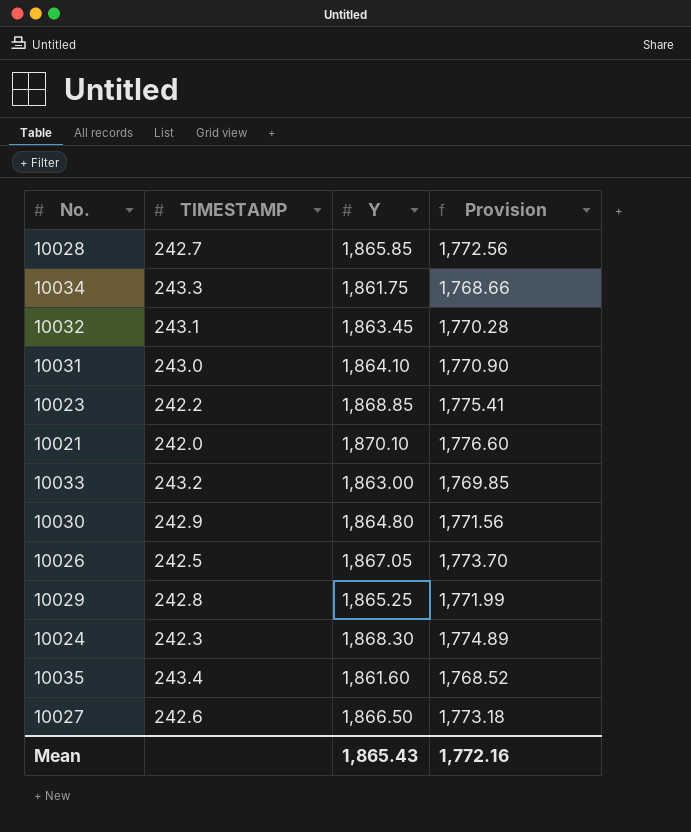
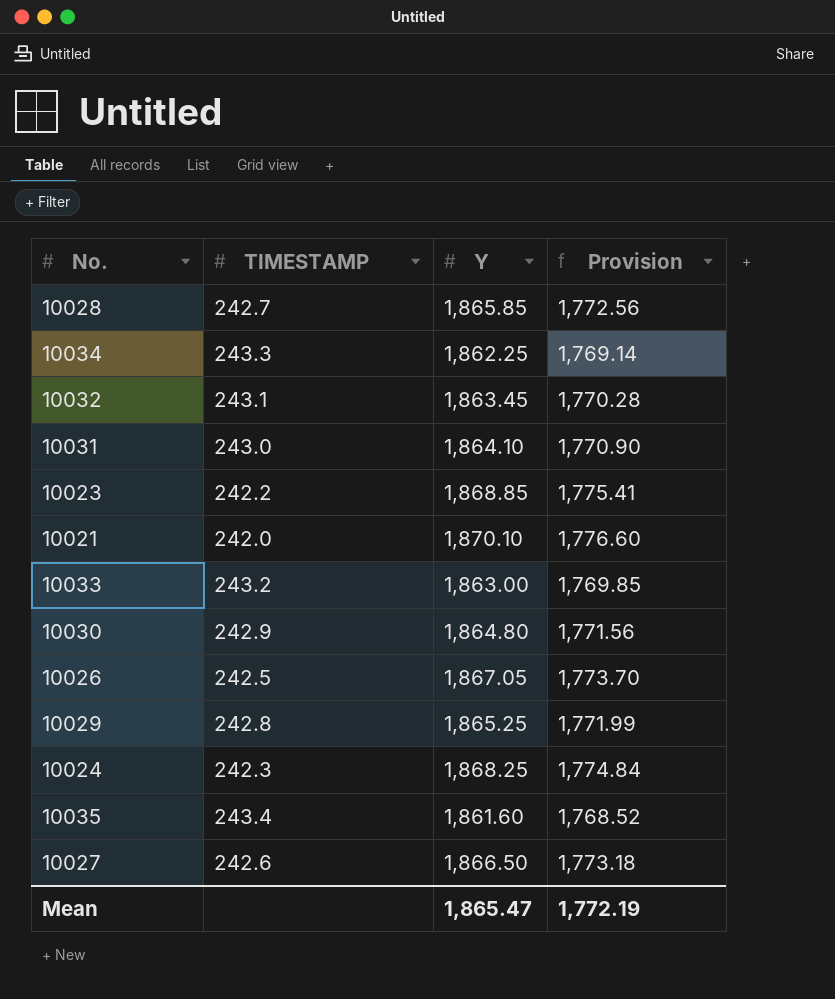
10034 | Y: 1,861.75 -> 1,862.25
10034 | Provision: 1,768.66 -> 1,769.14
10024 | Y: 1,868.30 -> 1,868.25
10024 | Provision: 1,774.89 -> 1,774.84
Mean | Y: 1,865.43 -> 1,865.47
Mean | Provision: 1,772.16 -> 1,772.19

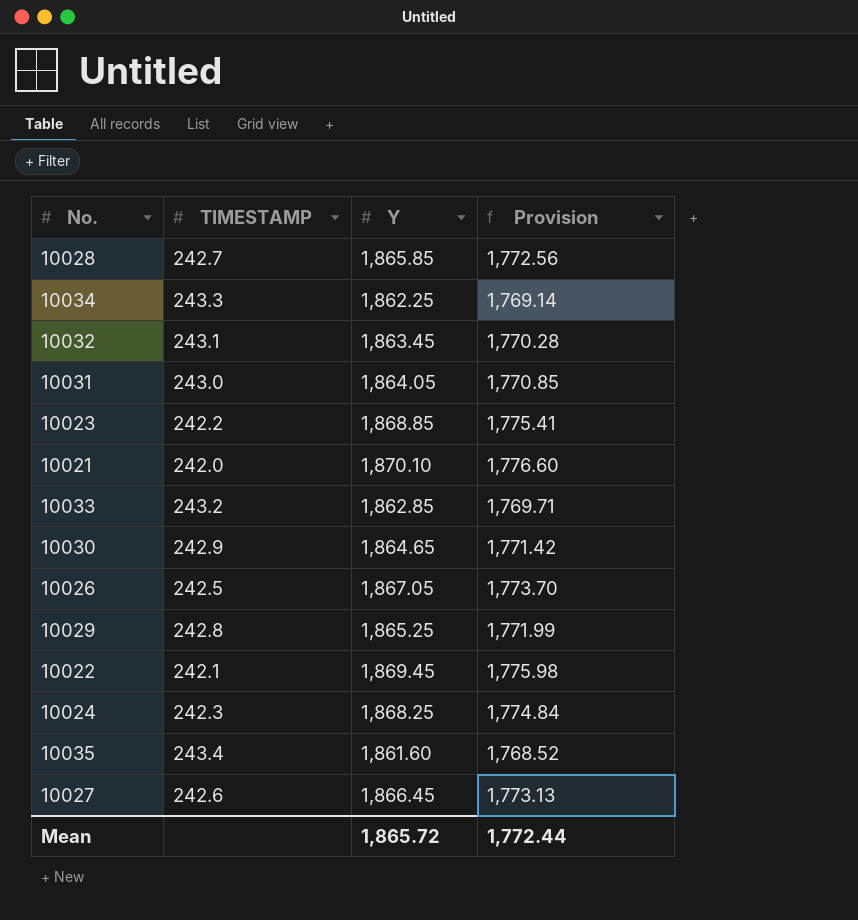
10031 | Y: 1,864.10 -> 1,864.05
10031 | Provision: 1,770.90 -> 1,770.85
10033 | Y: 1,863.00 -> 1,862.85
10033 | Provision: 1,769.85 -> 1,769.71
10030 | Y: 1,864.80 -> 1,864.65
10030 | Provision: 1,771.56 -> 1,771.42
row 10022: none -> 242.1 | 1,869.45 | 1,775.98
10027 | Y: 1,866.50 -> 1,866.45
10027 | Provision: 1,773.18 -> 1,773.13
Mean | Y: 1,865.47 -> 1,865.72
Mean | Provision: 1,772.19 -> 1,772.44

